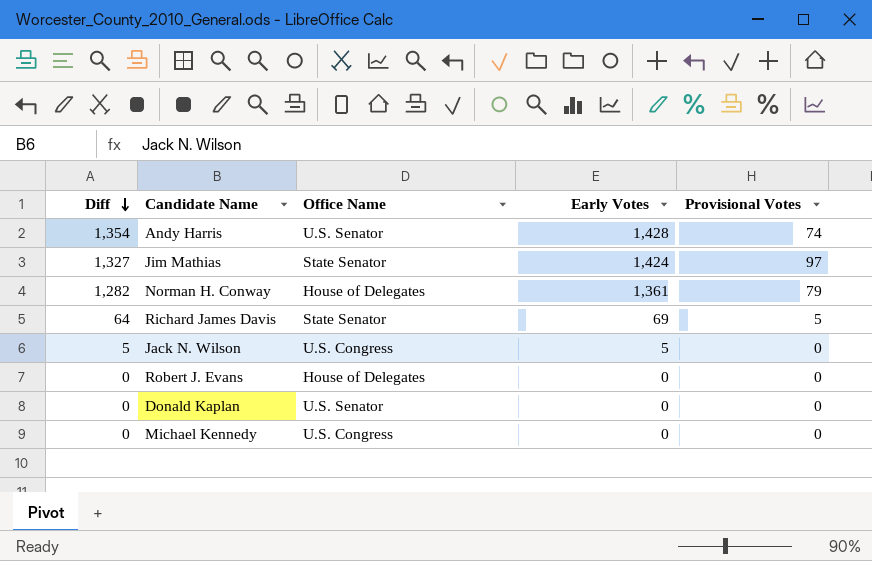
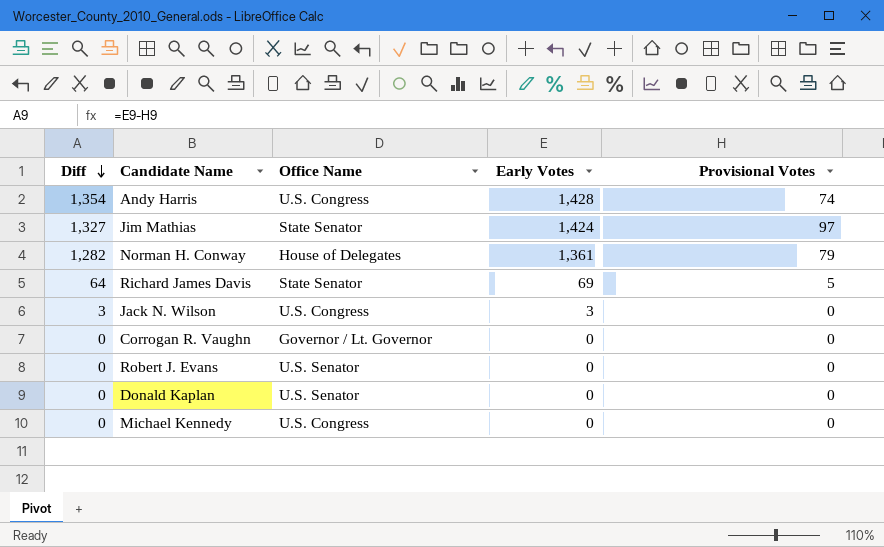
Andy Harris | Office Name: U.S. Senator -> U.S. Congress
Jack N. Wilson | Diff: 5 -> 3
Jack N. Wilson | Early Votes: 5 -> 3
row Corrogan R. Vaughn: none -> 0 | Governor / Lt. Governor | 0 | 0
Robert J. Evans | Office Name: House of Delegates -> U.S. Senator

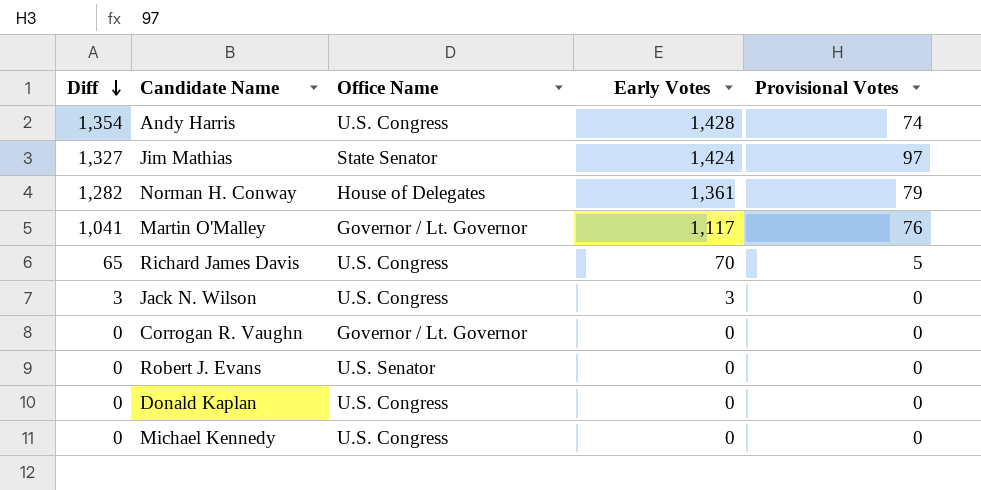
row Martin O'Malley: none -> 1,041 | Governor / Lt. Governor | 1,117 | 76
Richard James Davis | Diff: 64 -> 65
Richard James Davis | Office Name: State Senator -> U.S. Congress
Richard James Davis | Early Votes: 69 -> 70
Donald Kaplan | Office Name: U.S. Senator -> U.S. Congress

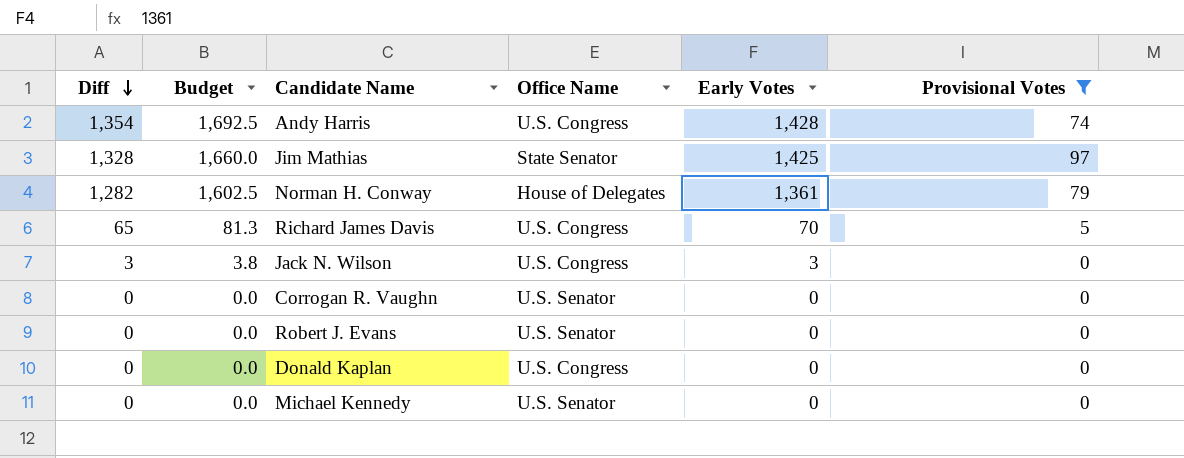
filter: none -> Provisional Votes != 76
column Budget | formula: none -> [Diff] * 1.25
Jim Mathias | Diff: 1,327 -> 1,328
Jim Mathias | Early Votes: 1,424 -> 1,425
Corrogan R. Vaughn | Office Name: Governor / Lt. Governor -> U.S. Senator
Michael Kennedy | Office Name: U.S. Congress -> U.S. Senator

